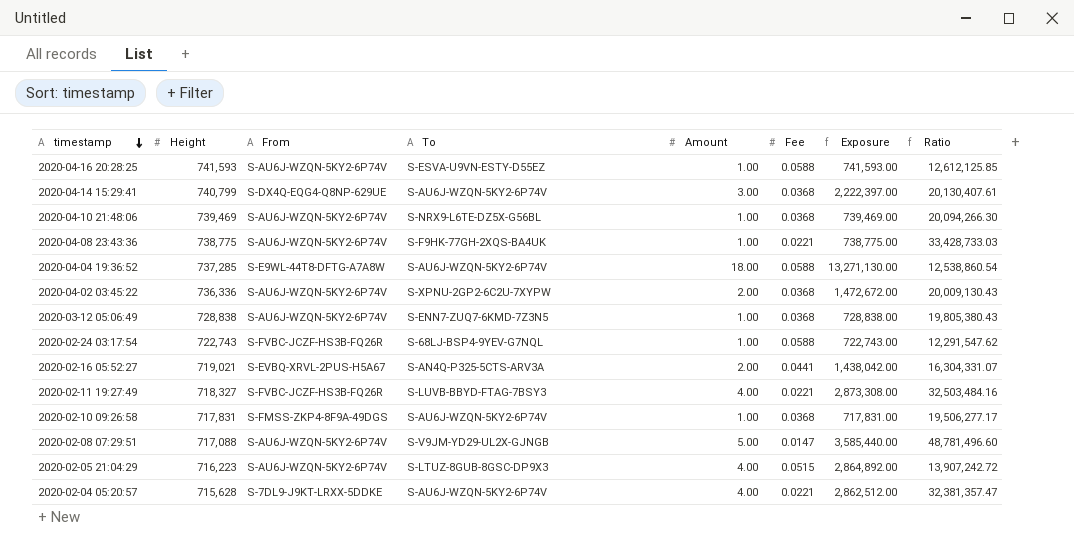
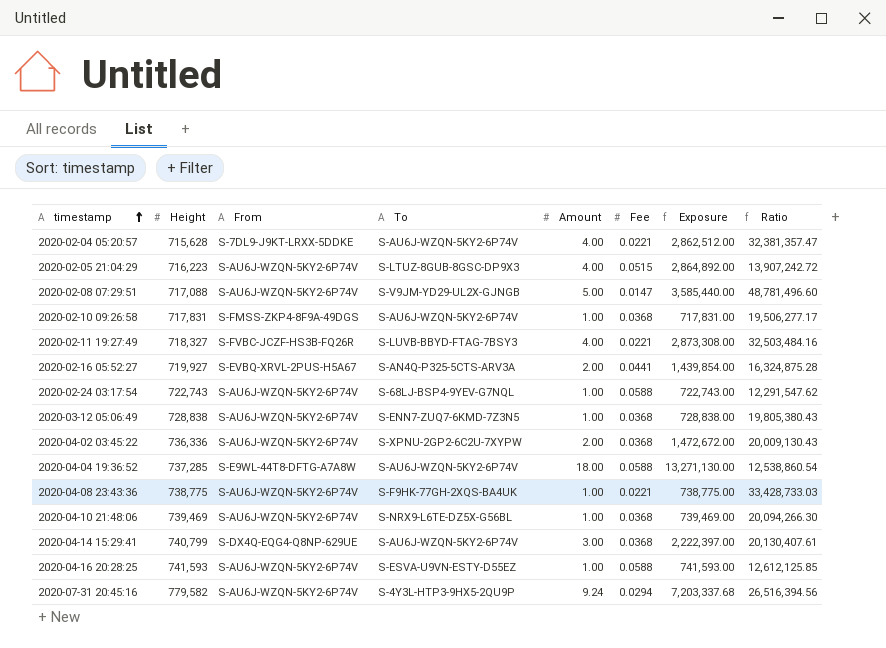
row order: timestamp descending -> timestamp ascending
2020-02-16 05:52:27 | Height: 719,021 -> 719,927
2020-02-16 05:52:27 | Exposure: 1,438,042.00 -> 1,439,854.00
2020-02-16 05:52:27 | Ratio: 16,304,331.07 -> 16,324,875.28
2020-02-24 03:17:54 | From: S-FVBC-JCZF-HS3B-FQ26R -> S-AU6J-WZQN-5KY2-6P74V
row 2020-07-31 20:45:16: none -> 779,582 | S-AU6J-WZQN-5KY2-6P74V | S-4Y3L-HTP3-9HX5-2QU9P | 9.24 | 0.0294 | 7,203,337.68 | 26,516,394.56

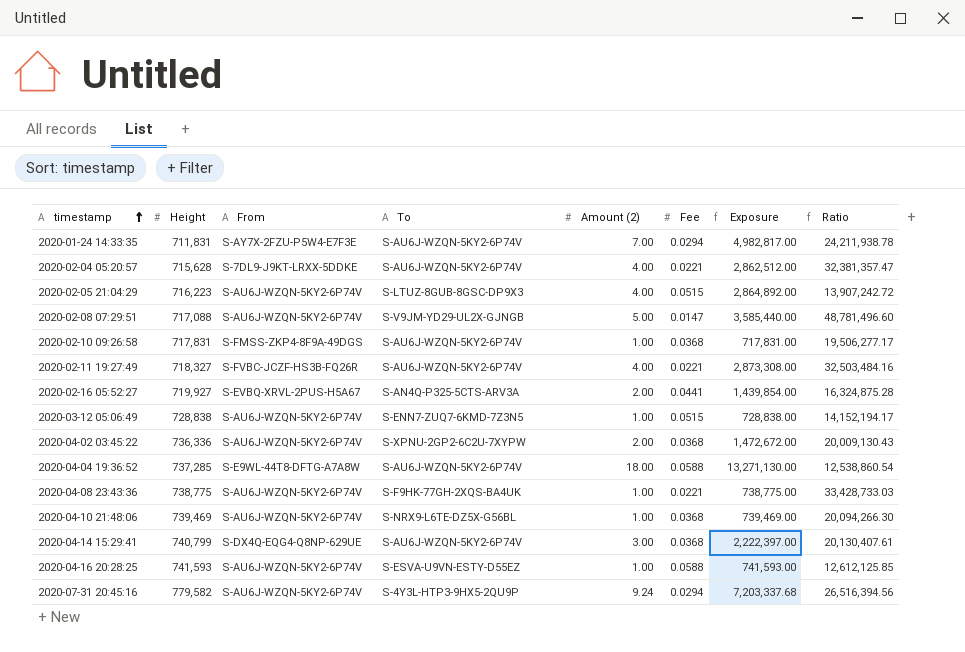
column name: Amount -> Amount (2)
row 2020-02-24 03:17:54: 722,743 | S-AU6J-WZQN-5KY2-6P74V | S-68LJ-BSP4-9YEV-G7NQL | 1.00 | 0.0588 | 722,743.00 | 12,291,547.62 -> none
row 2020-01-24 14:33:35: none -> 711,831 | S-AY7X-2FZU-P5W4-E7F3E | S-AU6J-WZQN-5KY2-6P74V | 7.00 | 0.0294 | 4,982,817.00 | 24,211,938.78
2020-02-11 19:27:49 | To: S-LUVB-BBYD-FTAG-7BSY3 -> S-AU6J-WZQN-5KY2-6P74V
2020-03-12 05:06:49 | Fee: 0.0368 -> 0.0515
2020-03-12 05:06:49 | Ratio: 19,805,380.43 -> 14,152,194.17

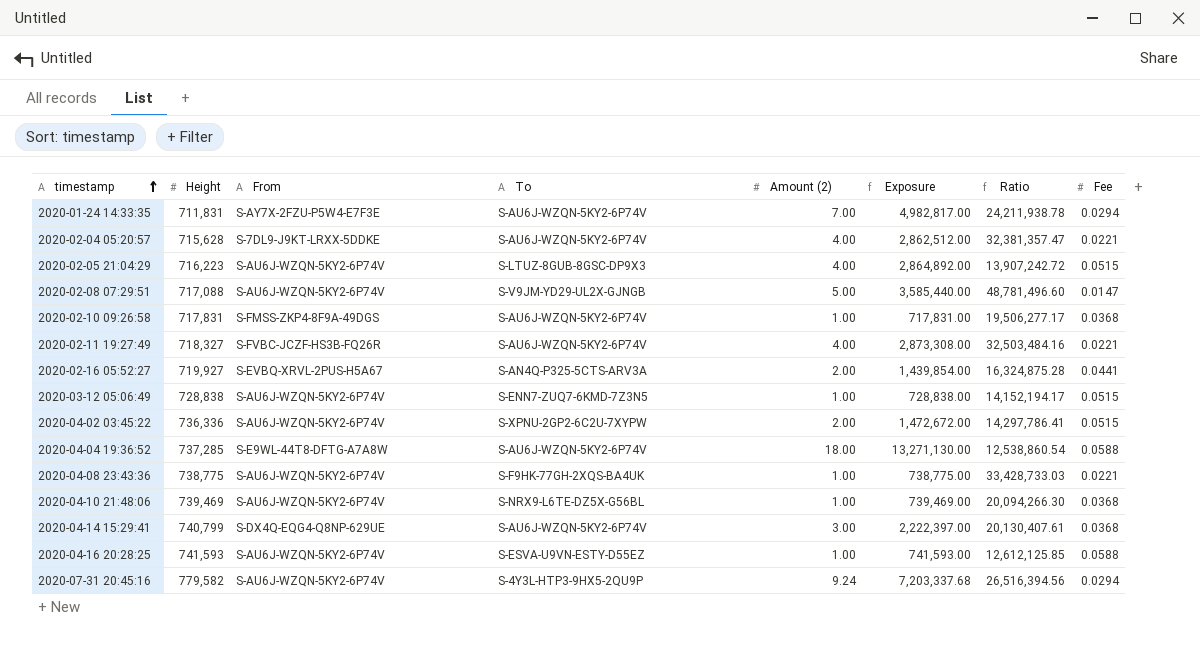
column Fee | position: 6 -> 8
2020-04-02 03:45:22 | Ratio: 20,009,130.43 -> 14,297,786.41
2020-04-02 03:45:22 | Fee: 0.0368 -> 0.0515

